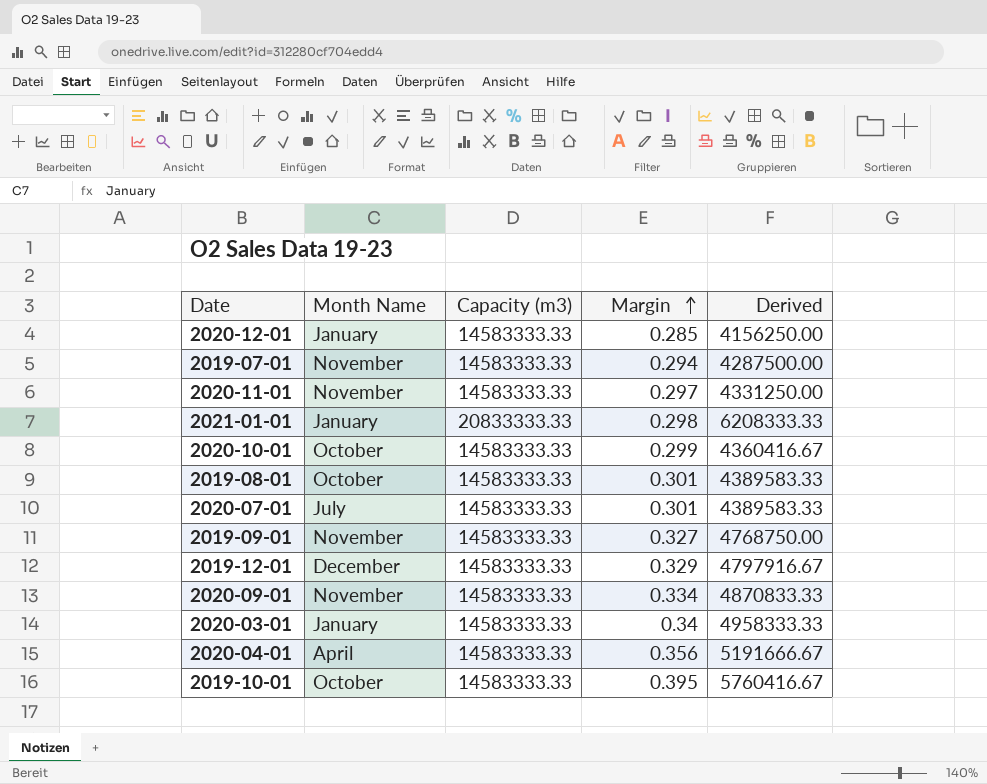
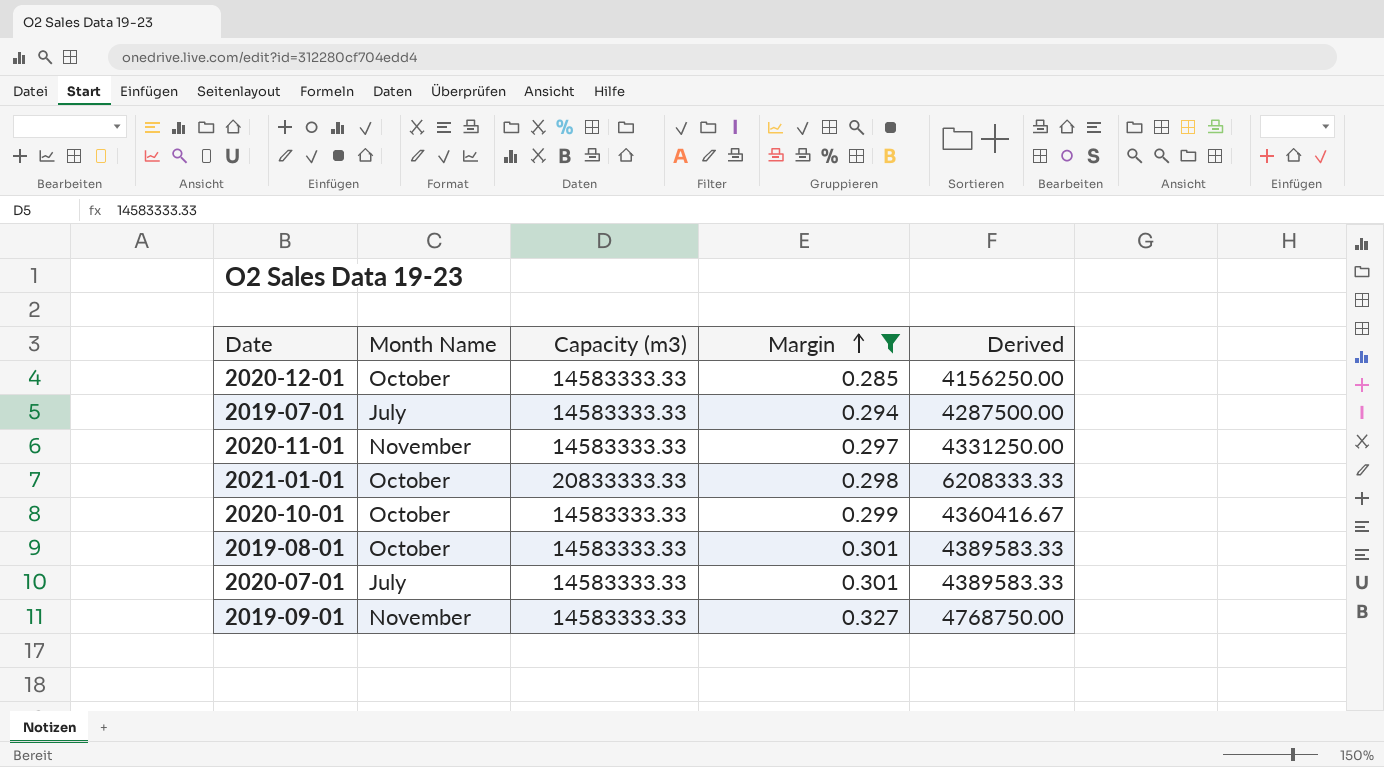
filter: none -> Margin <= 0.327
2020-12-01 | Month Name: January -> October
2019-07-01 | Month Name: November -> July
2021-01-01 | Month Name: January -> October

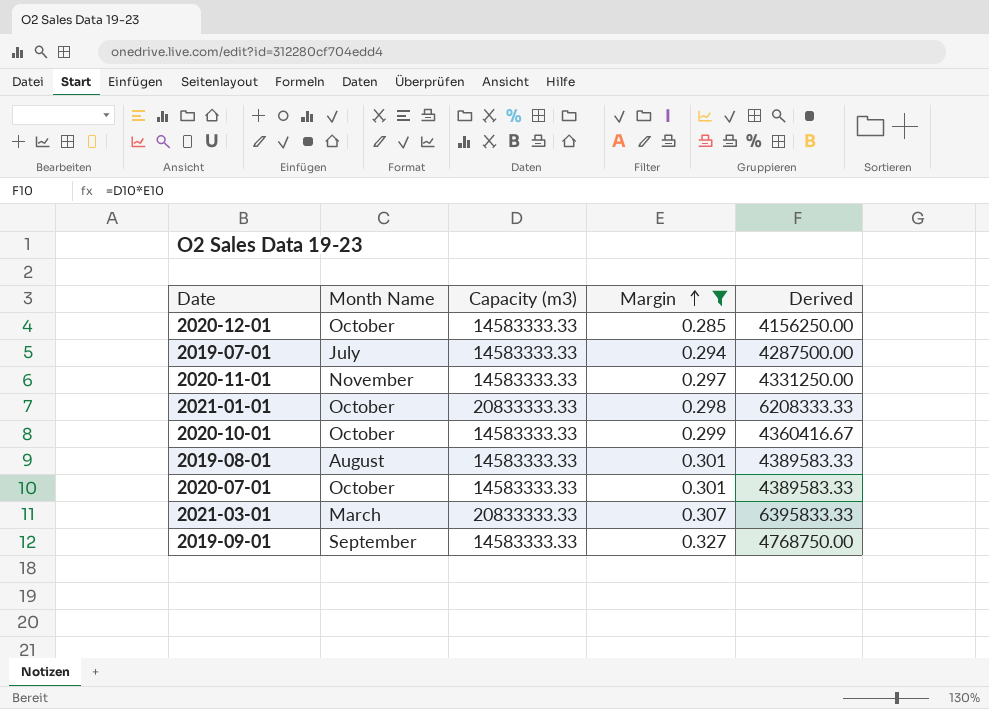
2019-08-01 | Month Name: October -> August
2020-07-01 | Month Name: July -> October
row 2021-03-01: none -> March | 20833333.33 | 0.307 | 6395833.33
2019-09-01 | Month Name: November -> September

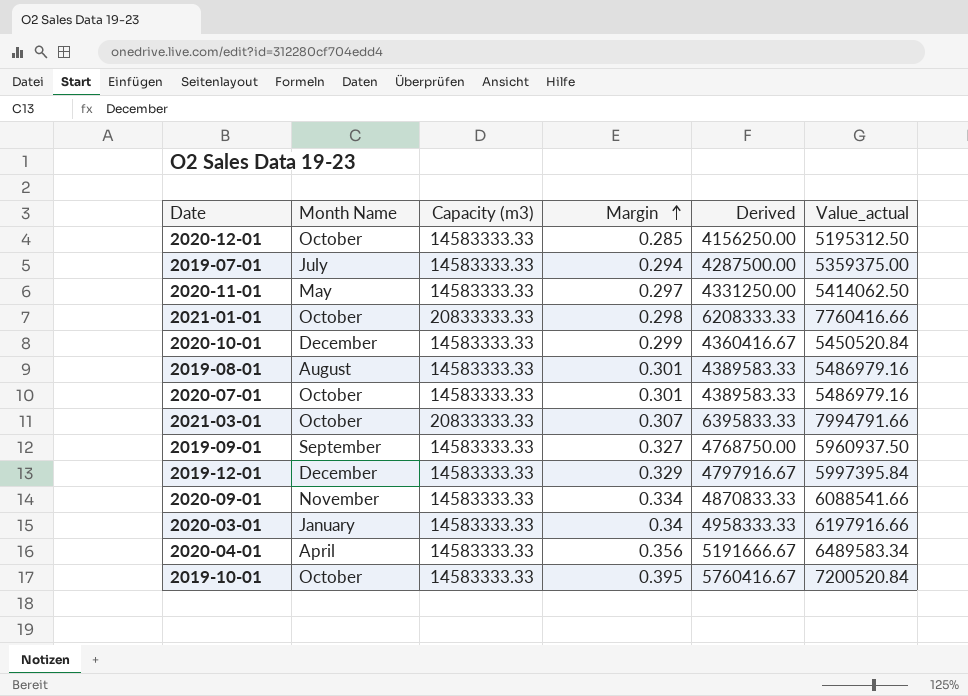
filter: Margin <= 0.327 -> none
column Value_actual | formula: none -> [Derived] * 1.25
2020-11-01 | Month Name: November -> May
2020-10-01 | Month Name: October -> December
2021-03-01 | Month Name: March -> October

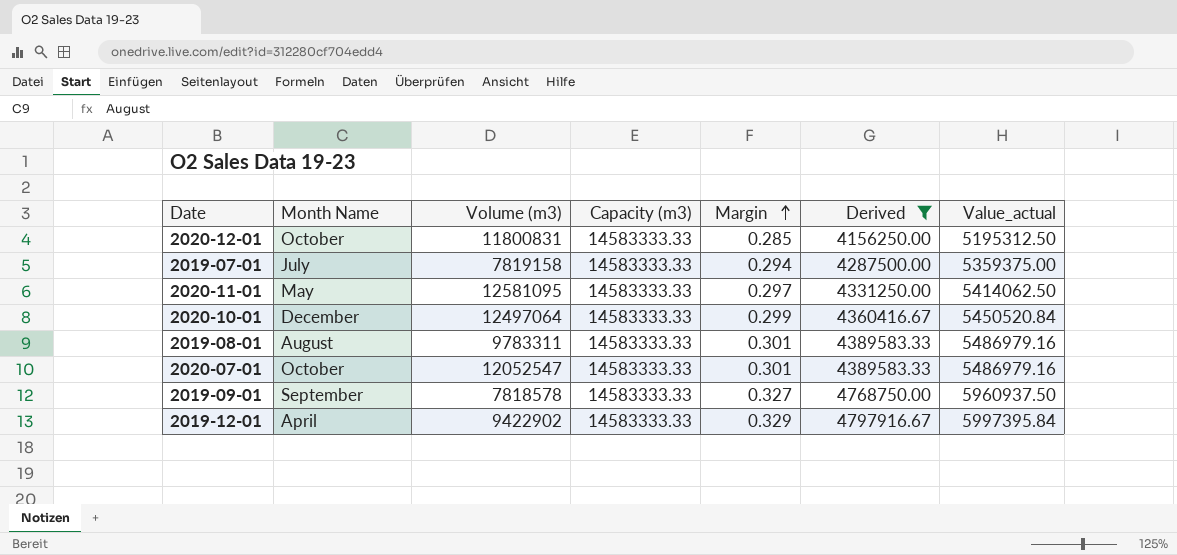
filter: none -> Derived <= 4797916.67
column Volume (m3) | position: none -> 3
2019-12-01 | Month Name: December -> April

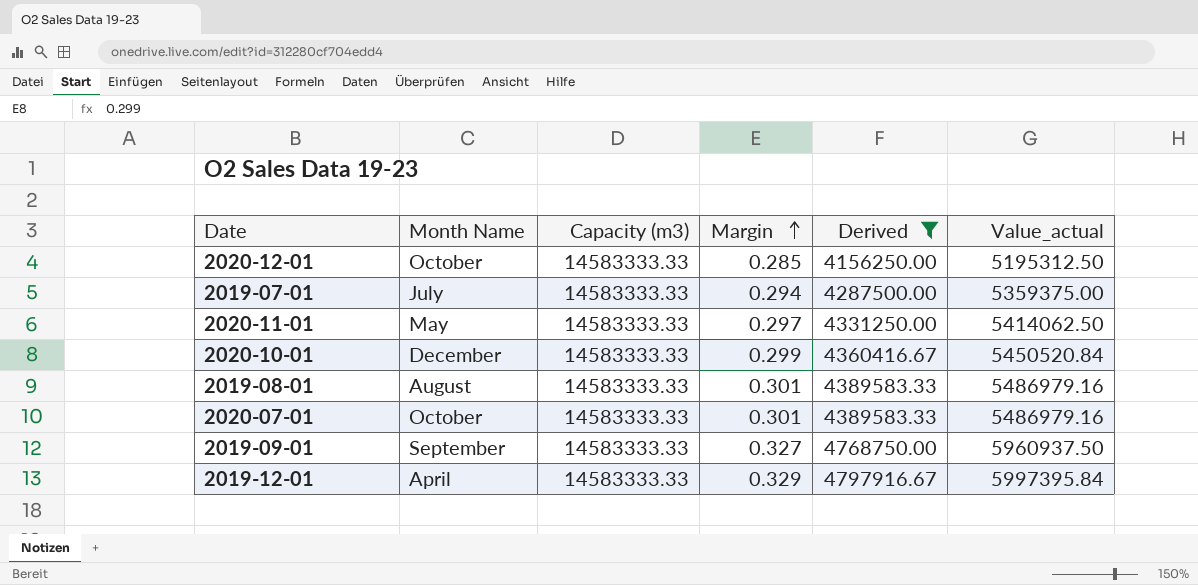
column Volume (m3) | position: 3 -> none

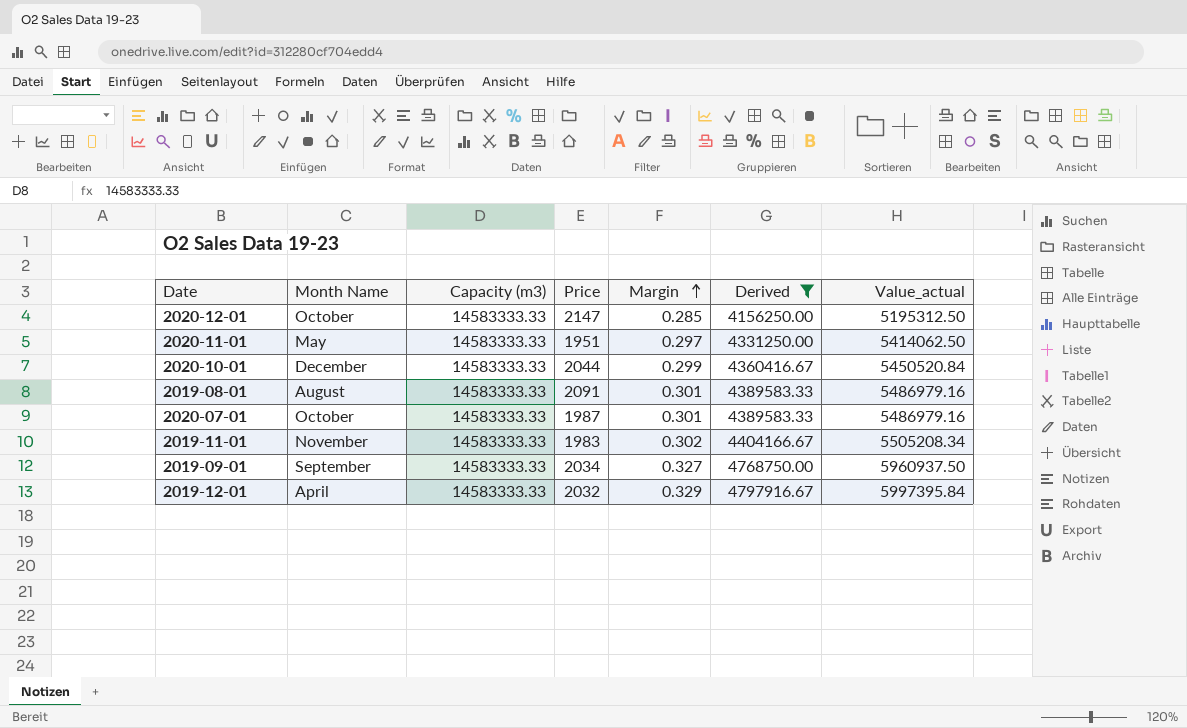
column Price | position: none -> 4
row 2019-07-01: July | 14583333.33 | 0.294 | 4287500.00 | 5359375.00 -> none
row 2019-11-01: none -> November | 14583333.33 | 1983 | 0.302 | 4404166.67 | 5505208.34

